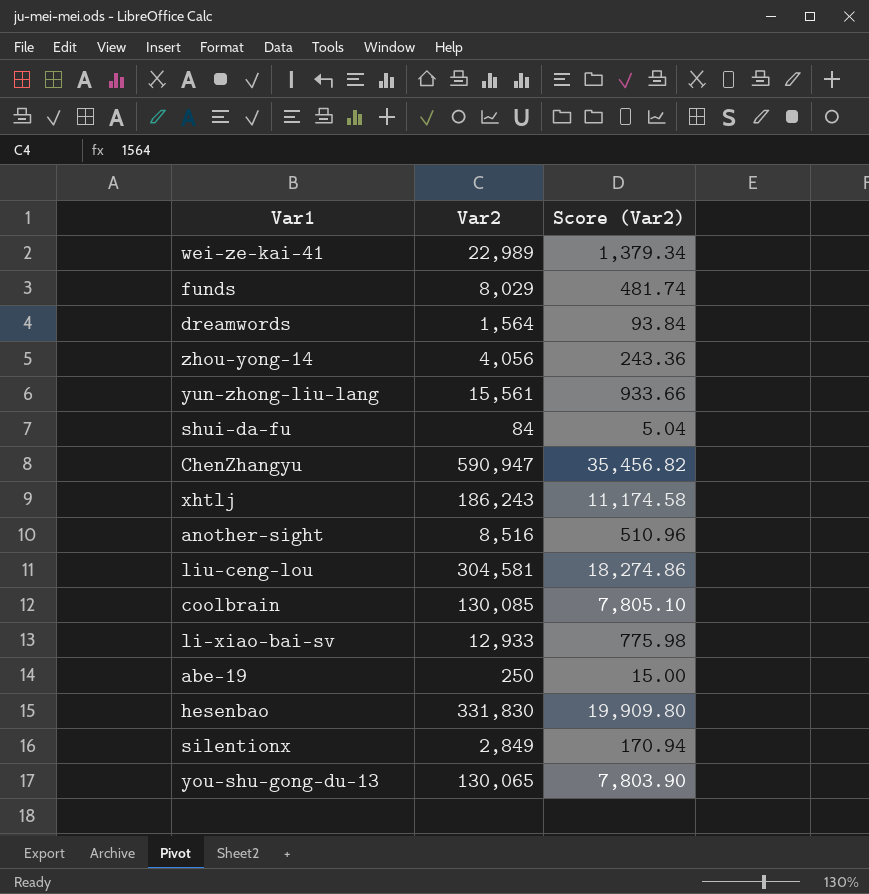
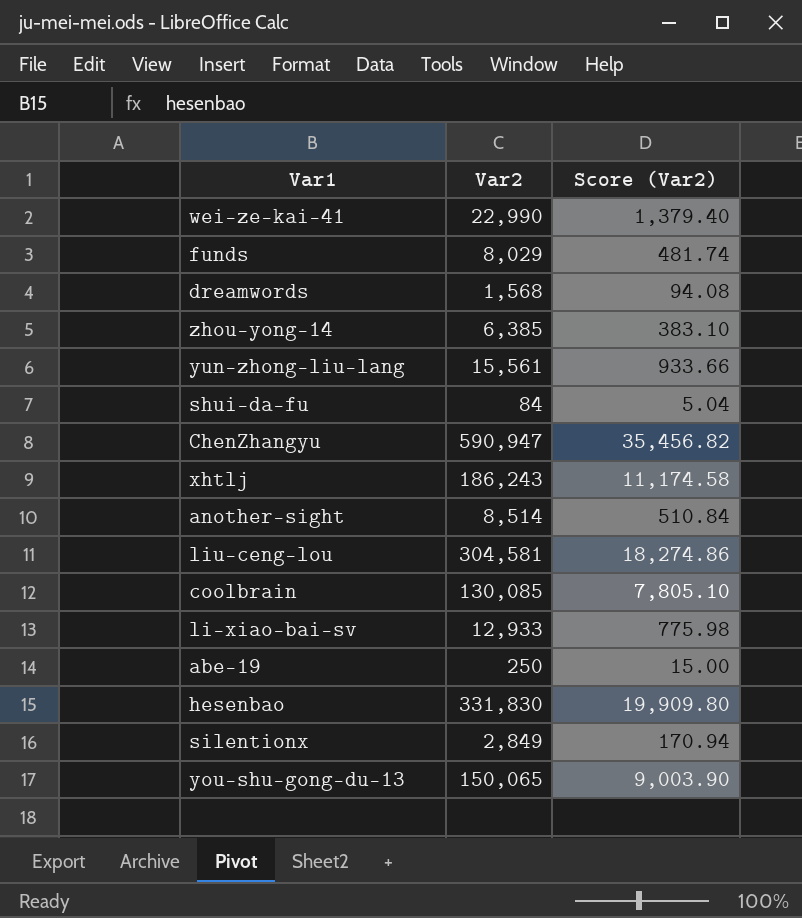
wei-ze-kai-41 | Var2: 22,989 -> 22,990
wei-ze-kai-41 | Score (Var2): 1,379.34 -> 1,379.40
dreamwords | Var2: 1,564 -> 1,568
dreamwords | Score (Var2): 93.84 -> 94.08
zhou-yong-14 | Var2: 4,056 -> 6,385
zhou-yong-14 | Score (Var2): 243.36 -> 383.10
another-sight | Var2: 8,516 -> 8,514
another-sight | Score (Var2): 510.96 -> 510.84
you-shu-gong-du-13 | Var2: 130,065 -> 150,065
you-shu-gong-du-13 | Score (Var2): 7,803.90 -> 9,003.90

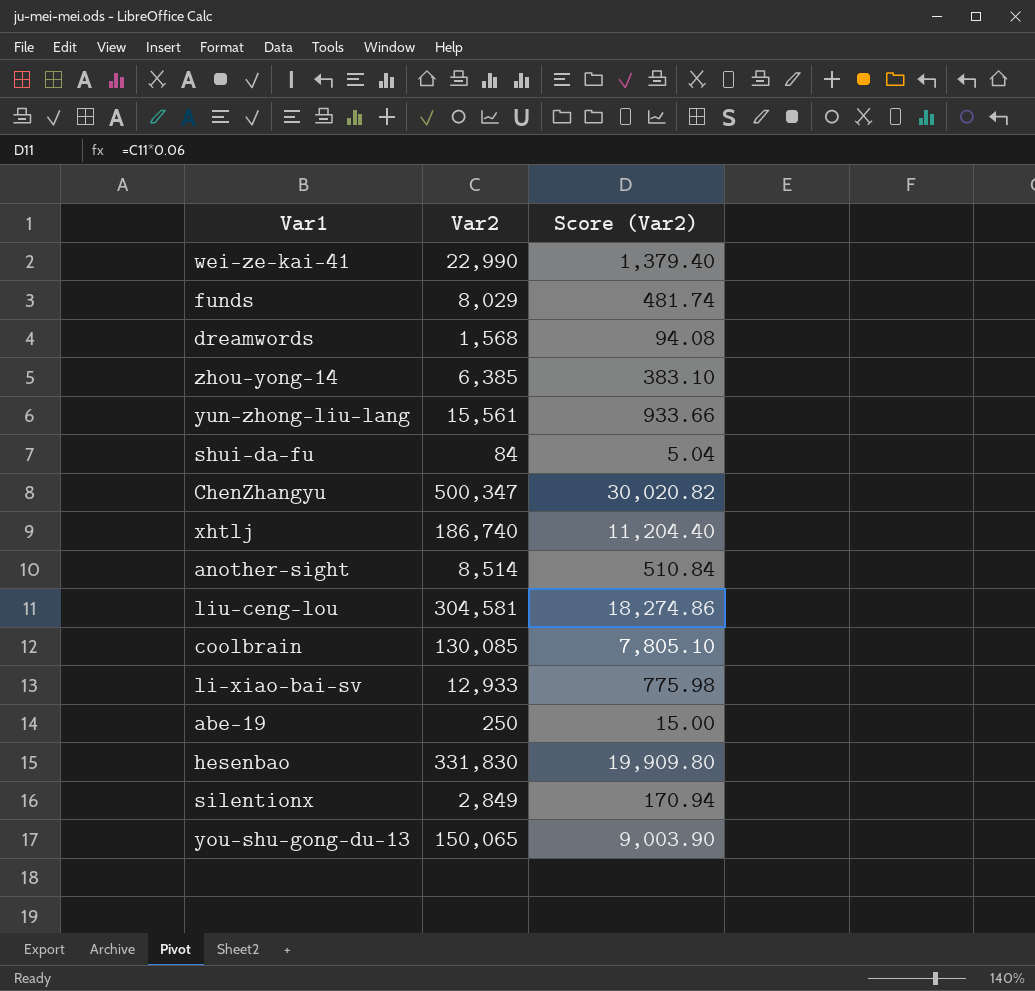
ChenZhangyu | Var2: 590,947 -> 500,347
ChenZhangyu | Score (Var2): 35,456.82 -> 30,020.82
xhtlj | Var2: 186,243 -> 186,740
xhtlj | Score (Var2): 11,174.58 -> 11,204.40

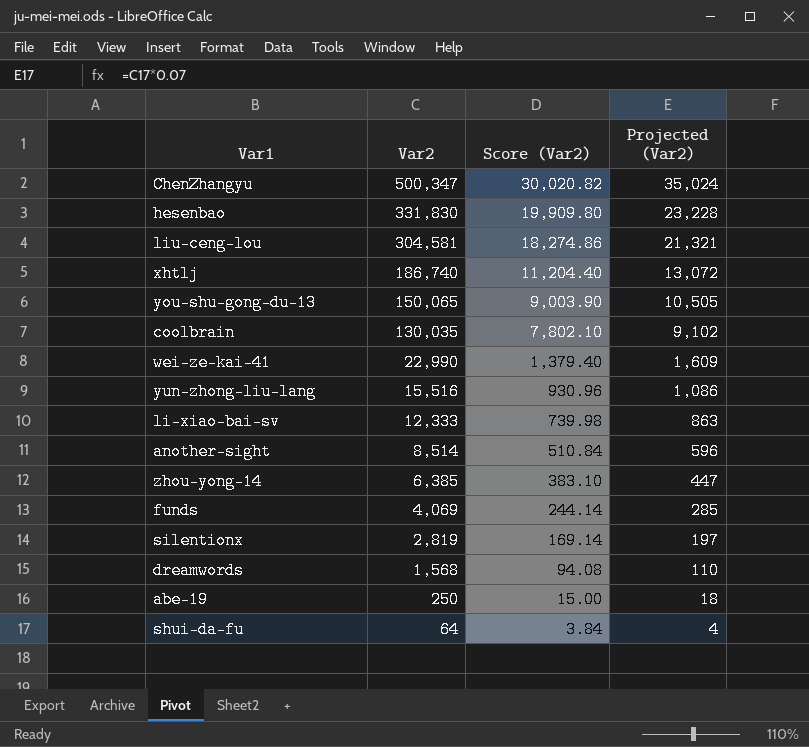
row order: none -> Var2 descending
column Projected (Var2) | formula: none -> [Var2] * 0.07
coolbrain | Var2: 130,085 -> 130,035
coolbrain | Score (Var2): 7,805.10 -> 7,802.10
yun-zhong-liu-lang | Var2: 15,561 -> 15,516
yun-zhong-liu-lang | Score (Var2): 933.66 -> 930.96
li-xiao-bai-sv | Var2: 12,933 -> 12,333
li-xiao-bai-sv | Score (Var2): 775.98 -> 739.98
funds | Var2: 8,029 -> 4,069
funds | Score (Var2): 481.74 -> 244.14
silentionx | Var2: 2,849 -> 2,819
silentionx | Score (Var2): 170.94 -> 169.14
shui-da-fu | Var2: 84 -> 64
shui-da-fu | Score (Var2): 5.04 -> 3.84

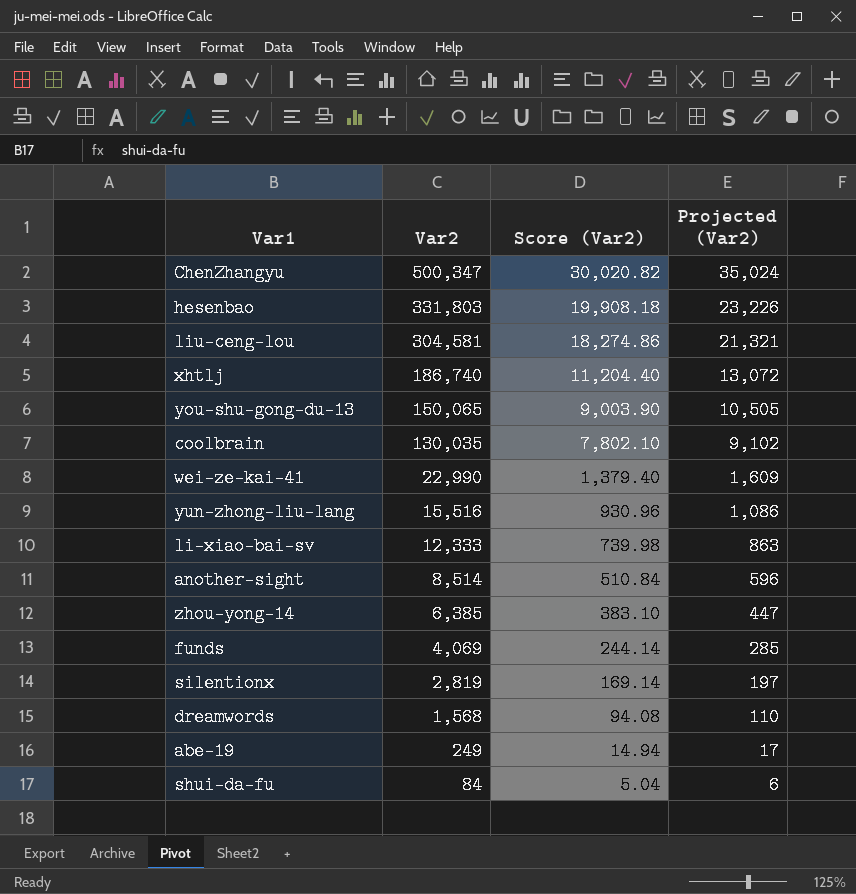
hesenbao | Var2: 331,830 -> 331,803
hesenbao | Score (Var2): 19,909.80 -> 19,908.18
hesenbao | Projected (Var2): 23,228 -> 23,226
abe-19 | Var2: 250 -> 249
abe-19 | Score (Var2): 15.00 -> 14.94
abe-19 | Projected (Var2): 18 -> 17
shui-da-fu | Var2: 64 -> 84
shui-da-fu | Score (Var2): 3.84 -> 5.04
shui-da-fu | Projected (Var2): 4 -> 6

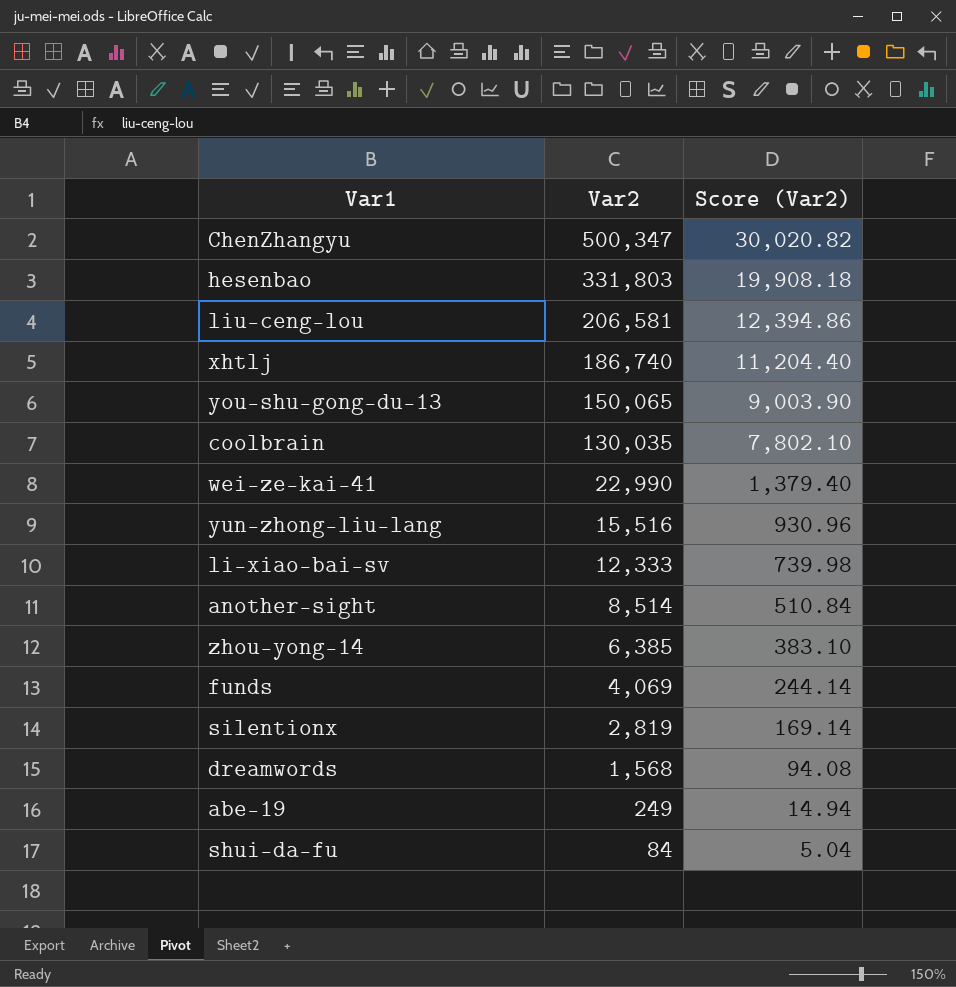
column Projected (Var2) | formula: [Var2] * 0.07 -> none
liu-ceng-lou | Var2: 304,581 -> 206,581
liu-ceng-lou | Score (Var2): 18,274.86 -> 12,394.86

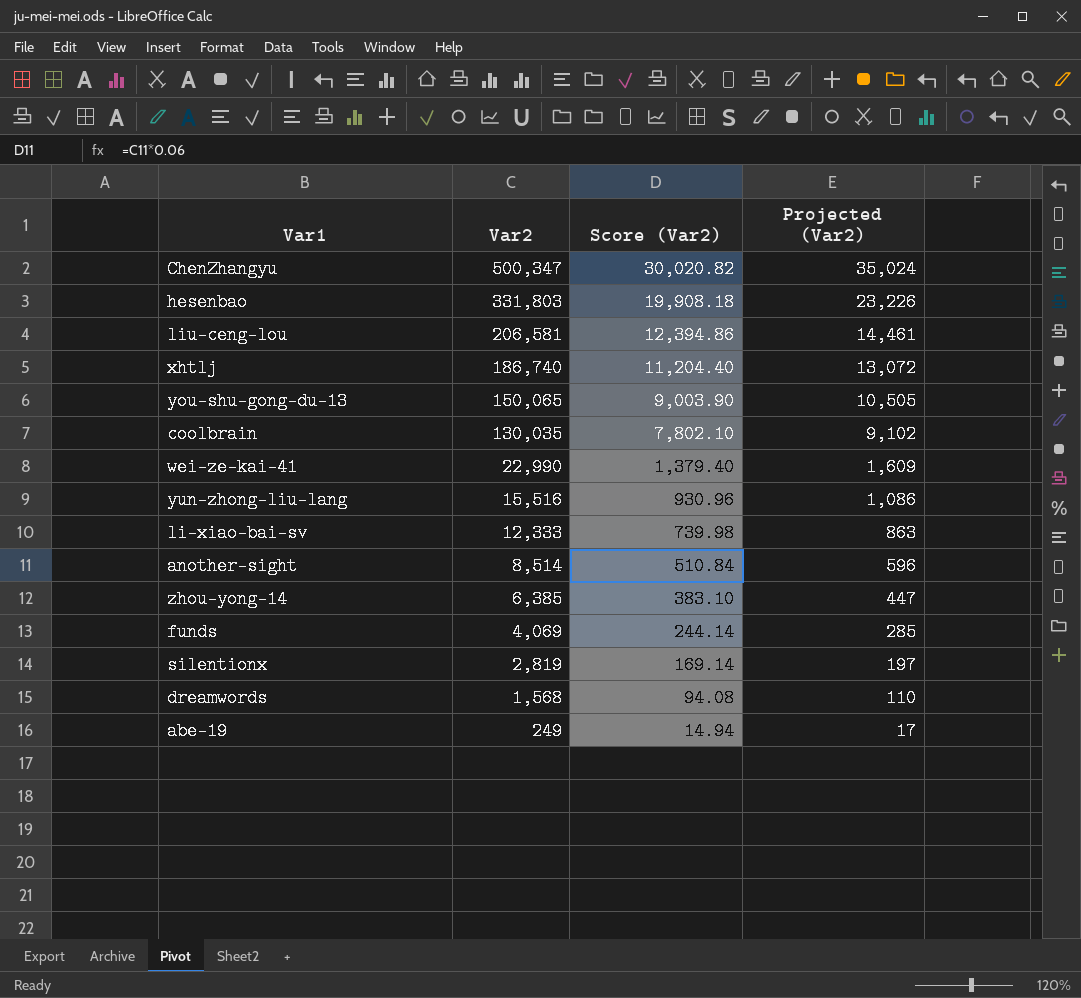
column Projected (Var2) | formula: none -> [Var2] * 0.07
row shui-da-fu: 84 | 5.04 -> none

